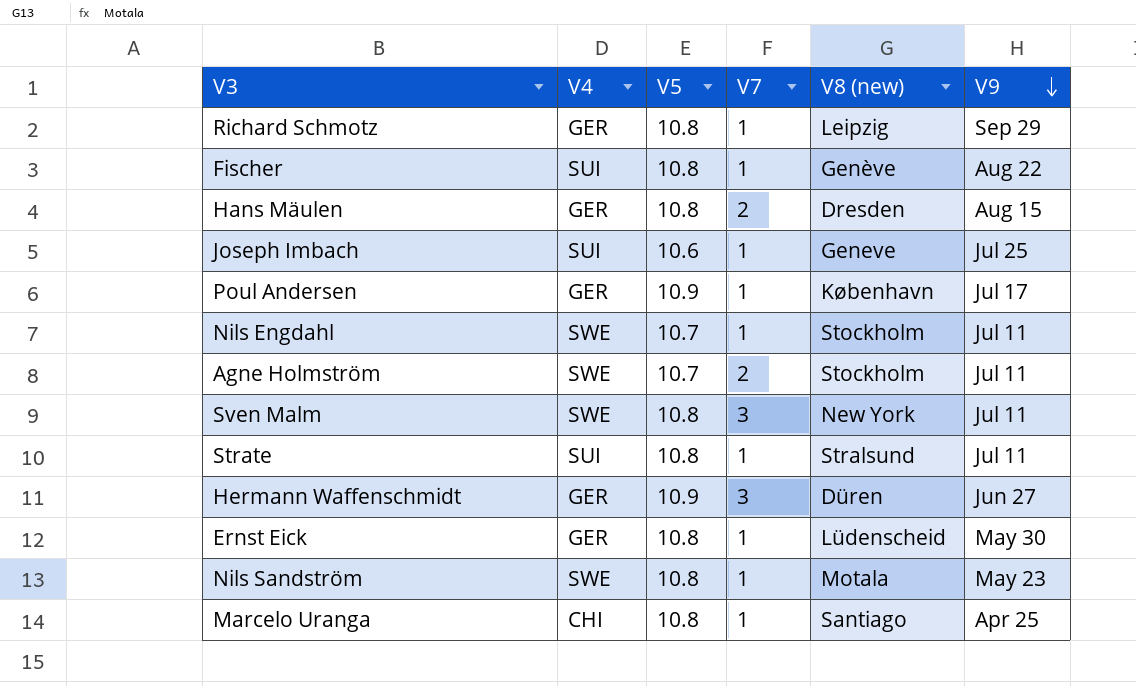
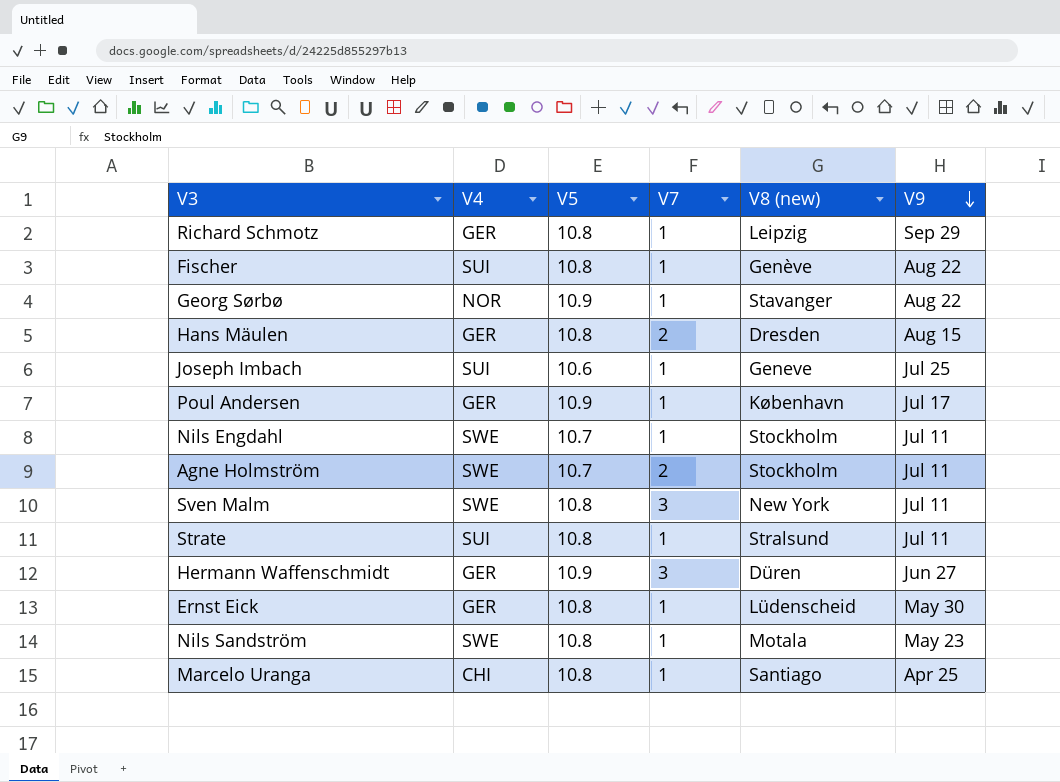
row Georg Sørbø: none -> NOR | 10.9 | 1 | Stavanger | Aug 22

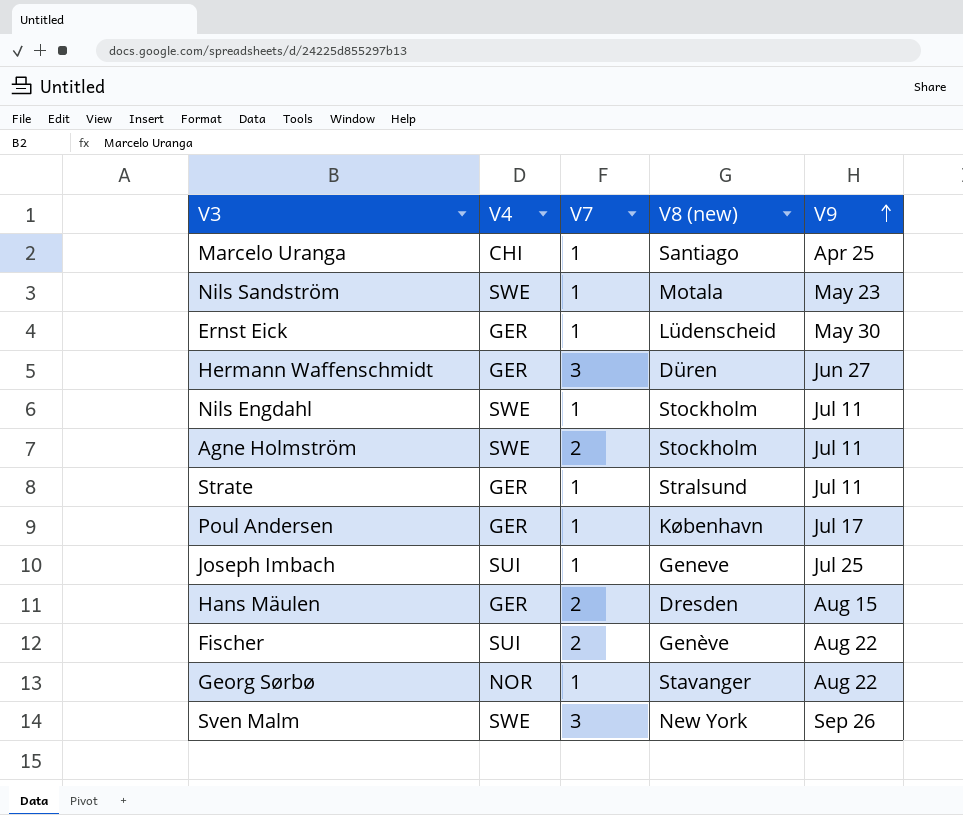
row order: V9 descending -> V9 ascending
column V5 | position: 3 -> none
row Richard Schmotz: GER | 10.8 | 1 | Leipzig | Sep 29 -> none
Strate | V4: SUI -> GER
Fischer | V7: 1 -> 2
Sven Malm | V9: Jul 11 -> Sep 26

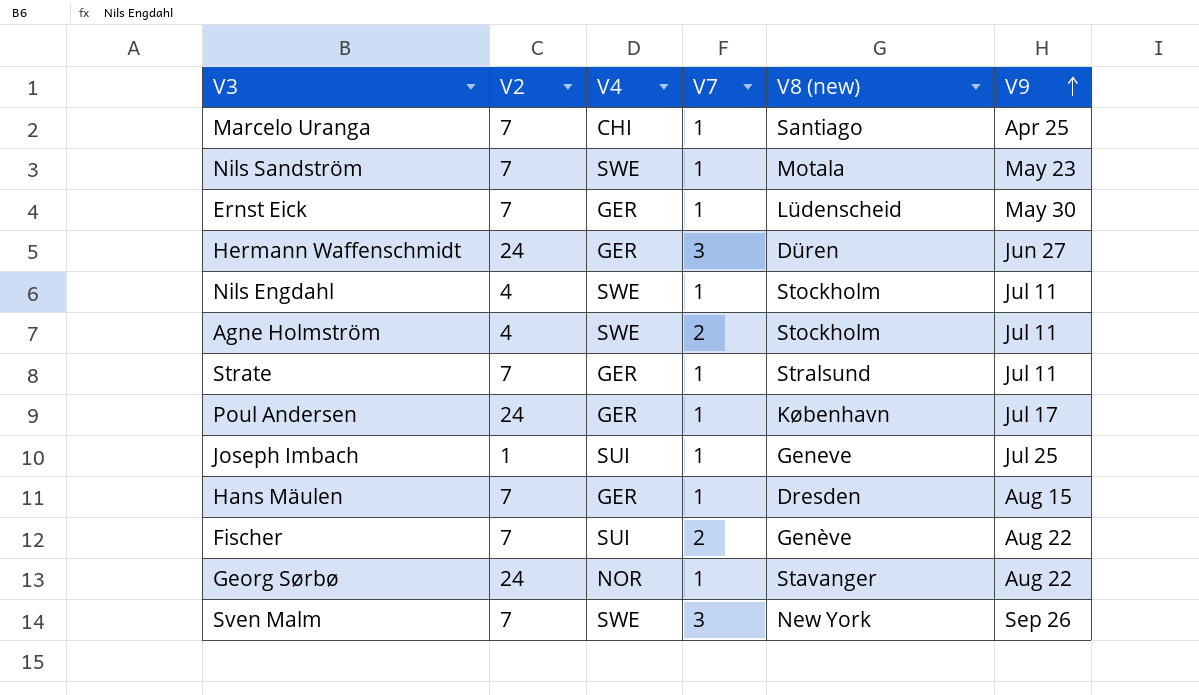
column V2 | position: none -> 2
Hans Mäulen | V7: 2 -> 1

